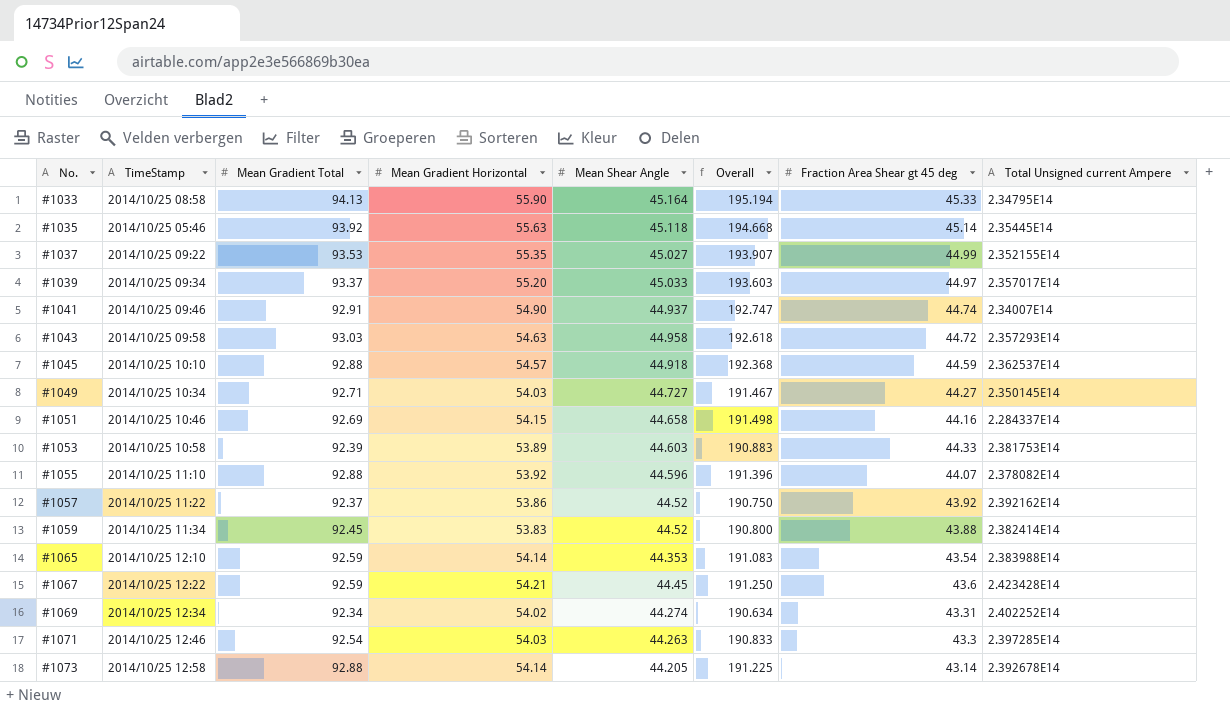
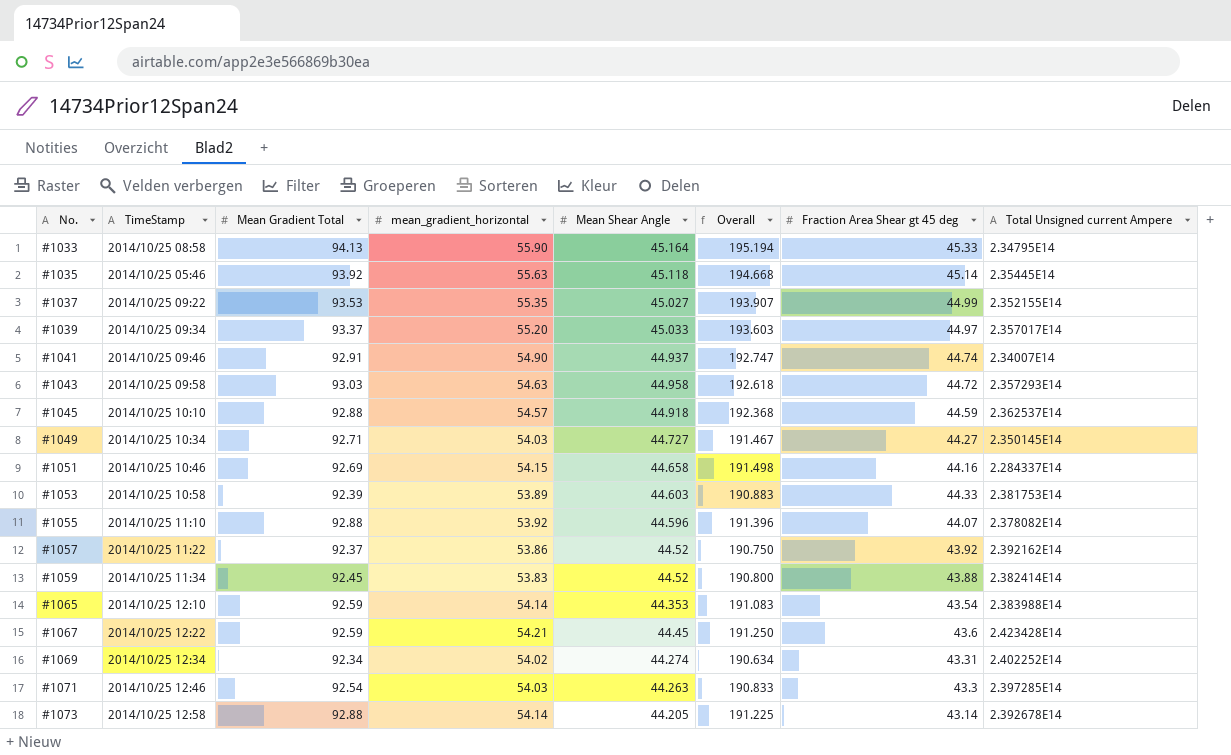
column name: Mean Gradient Horizontal -> mean_gradient_horizontal

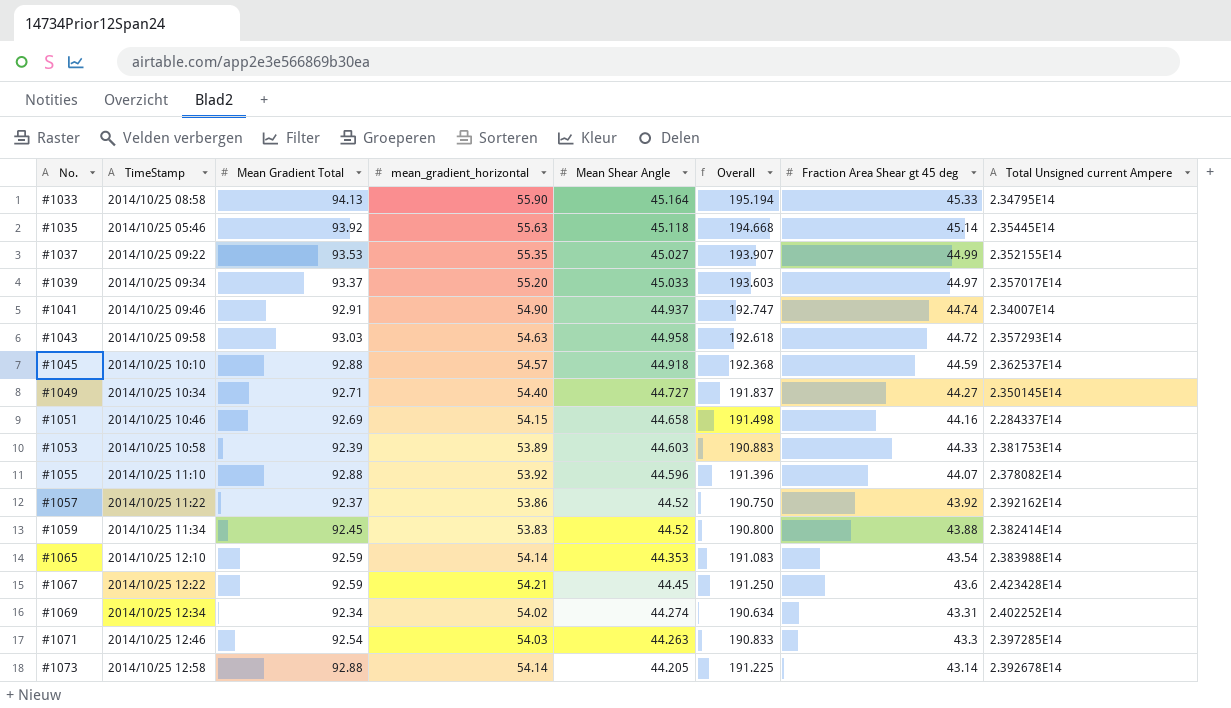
#1049 | mean_gradient_horizontal: 54.03 -> 54.40
#1049 | Overall: 191.467 -> 191.837

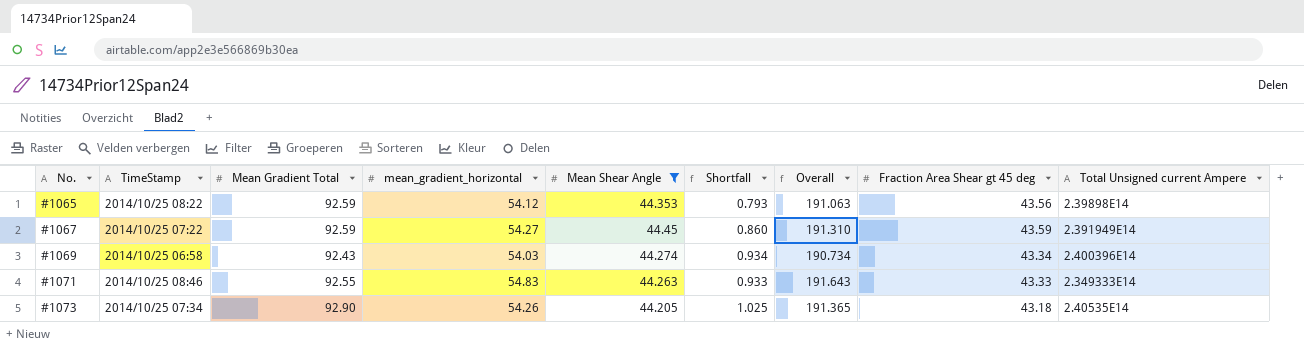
filter: none -> Mean Shear Angle <= 44.45
column Shortfall | formula: none -> [Mean Shear Angle] - [Fraction Area Shear gt 45 deg]
#1065 | TimeStamp: 2014/10/25 12:10 -> 2014/10/25 08:22
#1065 | mean_gradient_horizontal: 54.14 -> 54.12
#1065 | Overall: 191.083 -> 191.063
#1065 | Fraction Area Shear gt 45 deg: 43.54 -> 43.56
#1065 | Total Unsigned current Ampere: 2.383988E14 -> 2.39898E14
#1067 | TimeStamp: 2014/10/25 12:22 -> 2014/10/25 07:22
#1067 | mean_gradient_horizontal: 54.21 -> 54.27
#1067 | Overall: 191.250 -> 191.310
#1067 | Fraction Area Shear gt 45 deg: 43.6 -> 43.59
#1067 | Total Unsigned current Ampere: 2.423428E14 -> 2.391949E14
#1069 | TimeStamp: 2014/10/25 12:34 -> 2014/10/25 06:58
#1069 | Mean Gradient Total: 92.34 -> 92.43
#1069 | mean_gradient_horizontal: 54.02 -> 54.03
#1069 | Overall: 190.634 -> 190.734
#1069 | Fraction Area Shear gt 45 deg: 43.31 -> 43.34
#1069 | Total Unsigned current Ampere: 2.402252E14 -> 2.400396E14
#1071 | TimeStamp: 2014/10/25 12:46 -> 2014/10/25 08:46
#1071 | Mean Gradient Total: 92.54 -> 92.55
#1071 | mean_gradient_horizontal: 54.03 -> 54.83
#1071 | Overall: 190.833 -> 191.643
#1071 | Fraction Area Shear gt 45 deg: 43.3 -> 43.33
#1071 | Total Unsigned current Ampere: 2.397285E14 -> 2.349333E14
#1073 | TimeStamp: 2014/10/25 12:58 -> 2014/10/25 07:34
#1073 | Mean Gradient Total: 92.88 -> 92.90
#1073 | mean_gradient_horizontal: 54.14 -> 54.26
#1073 | Overall: 191.225 -> 191.365
#1073 | Fraction Area Shear gt 45 deg: 43.14 -> 43.18
#1073 | Total Unsigned current Ampere: 2.392678E14 -> 2.40535E14

